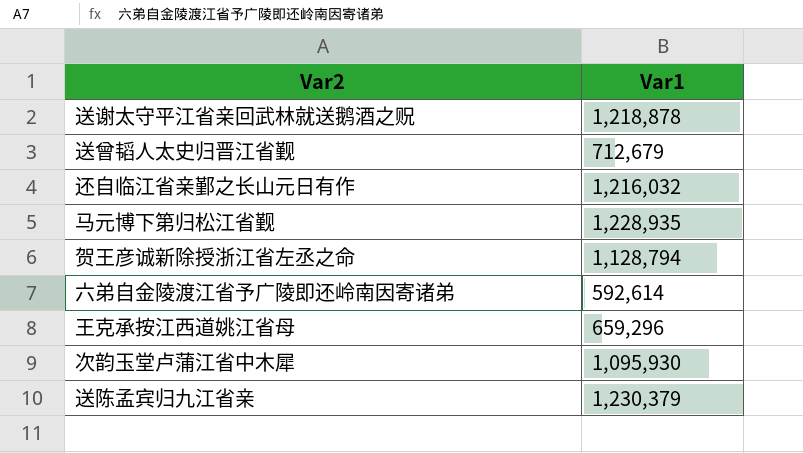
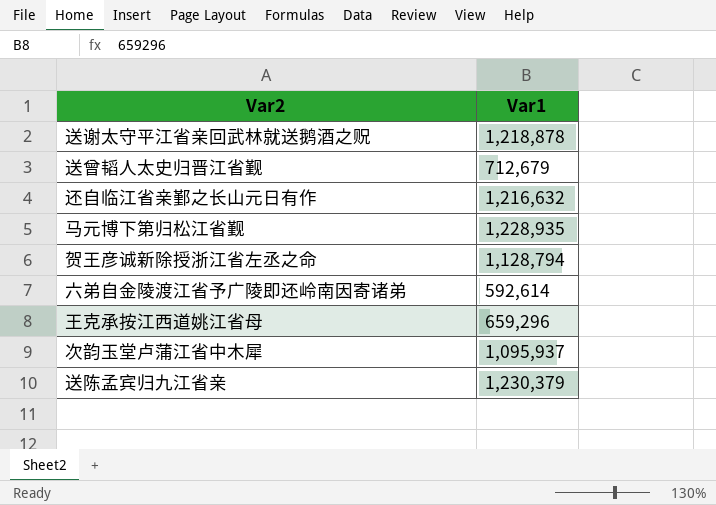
还自临江省亲鄞之长山元日有作 | Var1: 1,216,032 -> 1,216,632
次韵玉堂卢蒲江省中木犀 | Var1: 1,095,930 -> 1,095,937

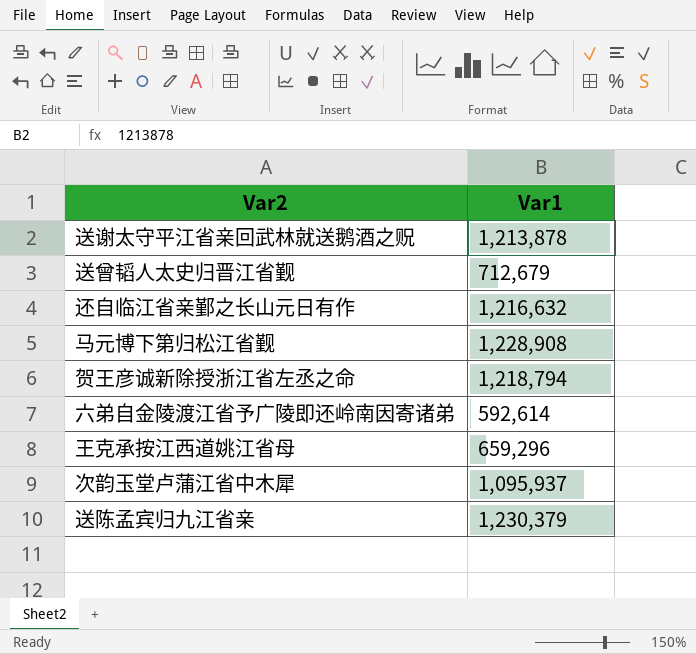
送谢太守平江省亲回武林就送鹅酒之贶 | Var1: 1,218,878 -> 1,213,878
马元博下第归松江省觐 | Var1: 1,228,935 -> 1,228,908
贺王彦诚新除授浙江省左丞之命 | Var1: 1,128,794 -> 1,218,794

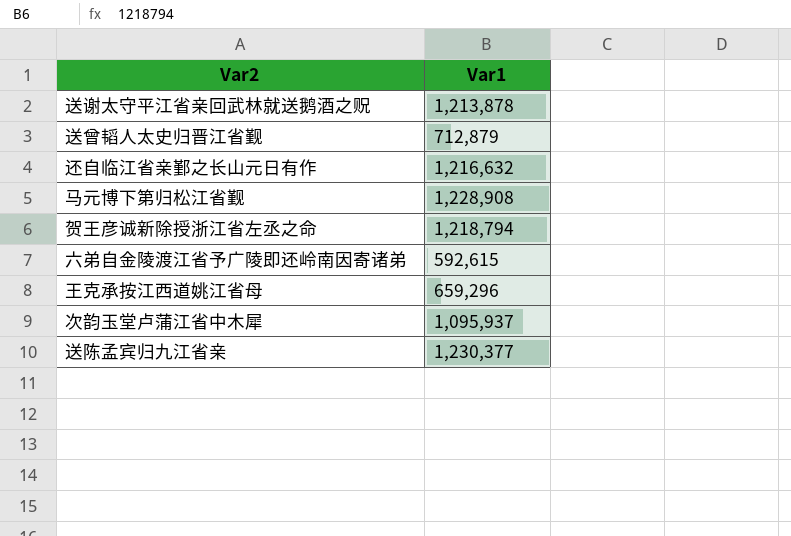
送曾韬人太史归晋江省觐 | Var1: 712,679 -> 712,879
六弟自金陵渡江省予广陵即还岭南因寄诸弟 | Var1: 592,614 -> 592,615
送陈孟宾归九江省亲 | Var1: 1,230,379 -> 1,230,377

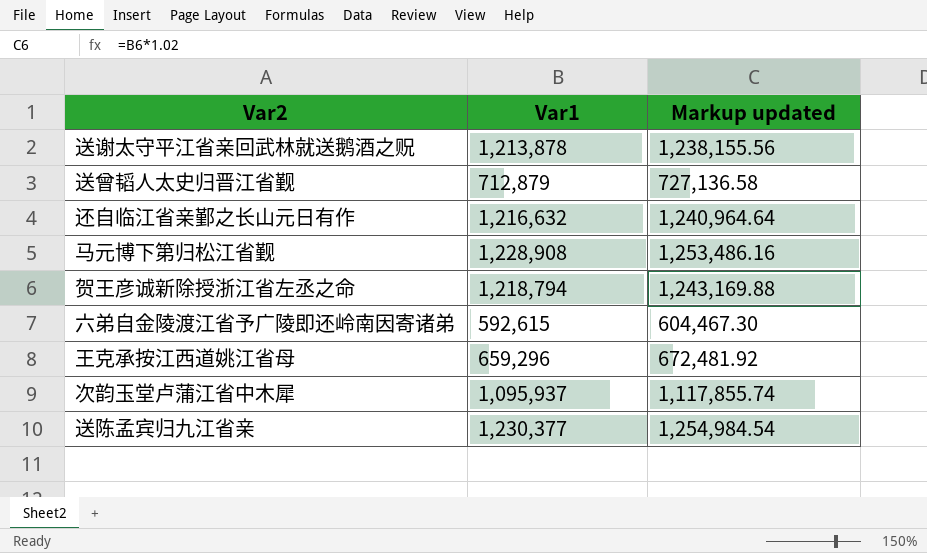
column Markup updated | formula: none -> [Var1] * 1.02

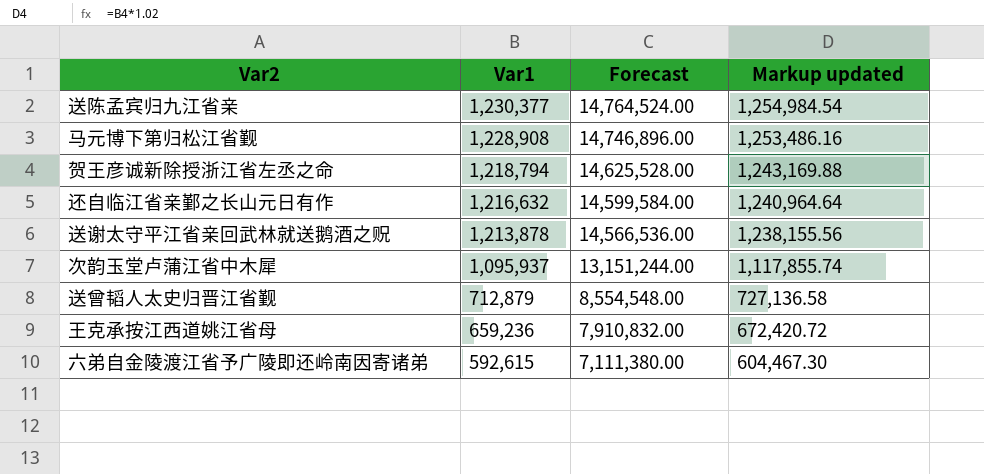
row order: none -> Var1 descending
column Forecast | formula: none -> [Var1] * 12
王克承按江西道姚江省母 | Var1: 659,296 -> 659,236
王克承按江西道姚江省母 | Markup updated: 672,481.92 -> 672,420.72

